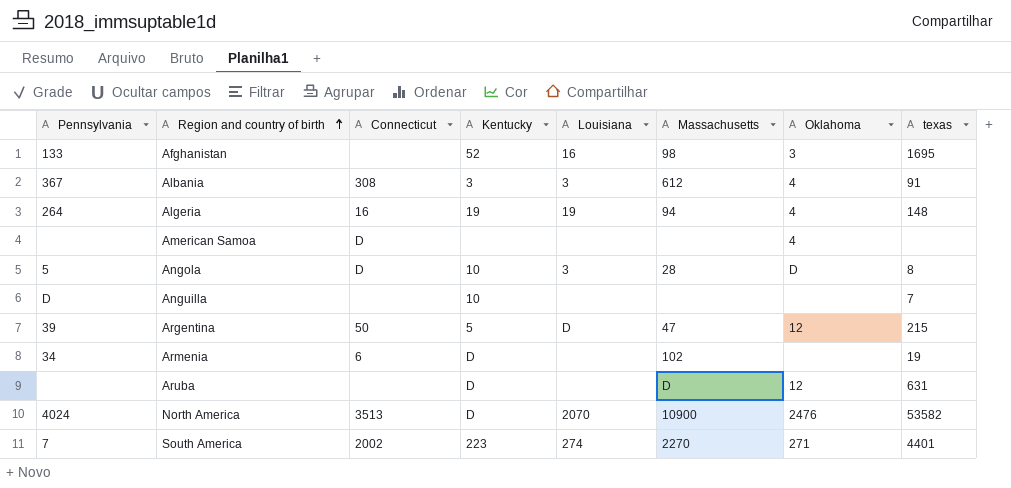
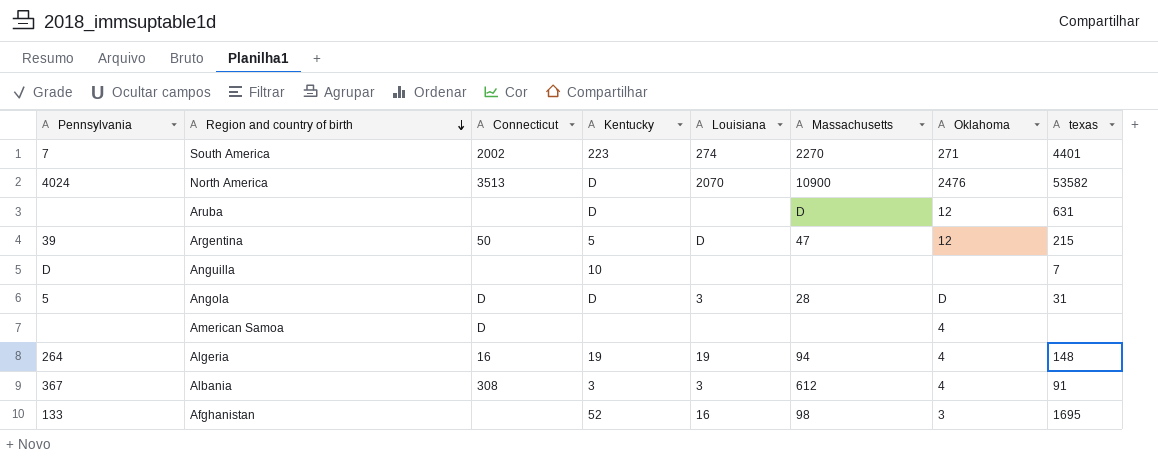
row order: Region and country of birth ascending -> Region and country of birth descending
row Armenia: 34 | 6 | D | none | 102 | none | 19 -> none
Angola | Kentucky: 10 -> D
Angola | texas: 8 -> 31

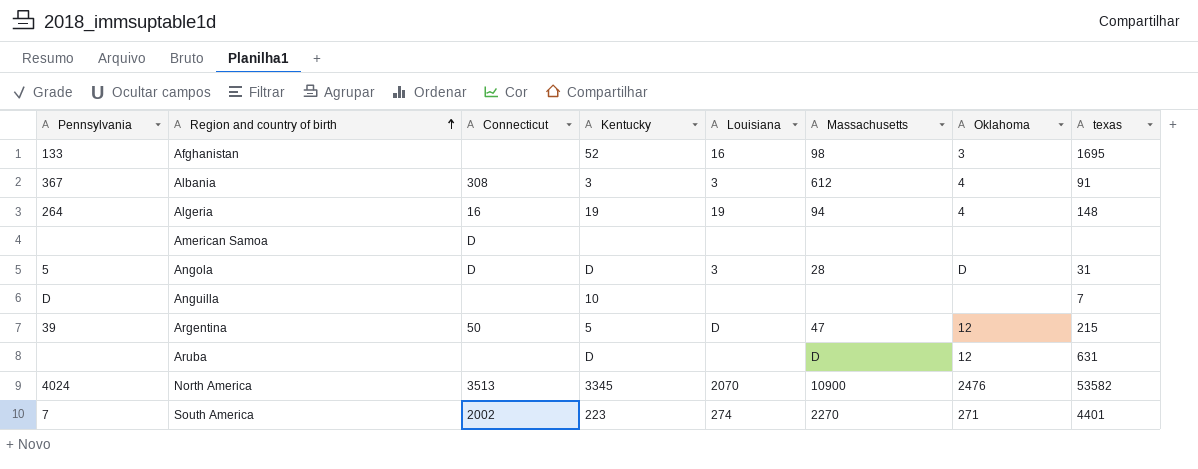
row order: Region and country of birth descending -> Region and country of birth ascending
American Samoa | Oklahoma: 4 -> none
North America | Kentucky: D -> 3345

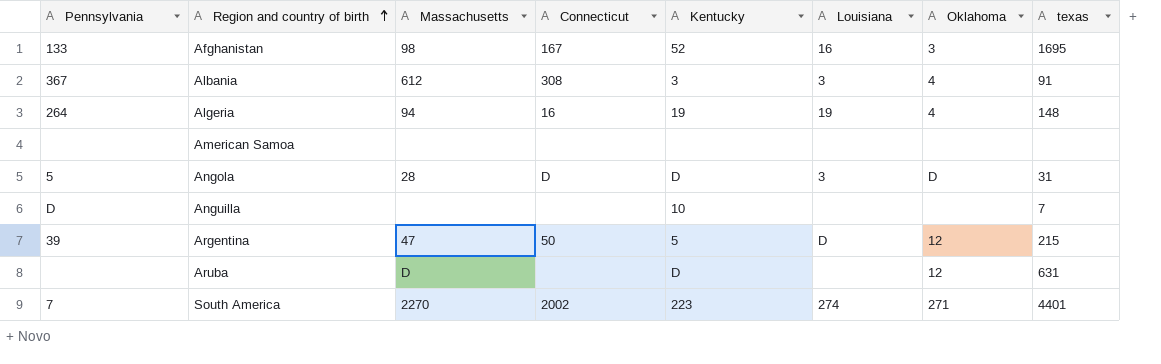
column Massachusetts | position: 6 -> 3
row North America: 4024 | 3513 | 3345 | 2070 | 10900 | 2476 | 53582 -> none
Afghanistan | Connecticut: none -> 167
American Samoa | Connecticut: D -> none

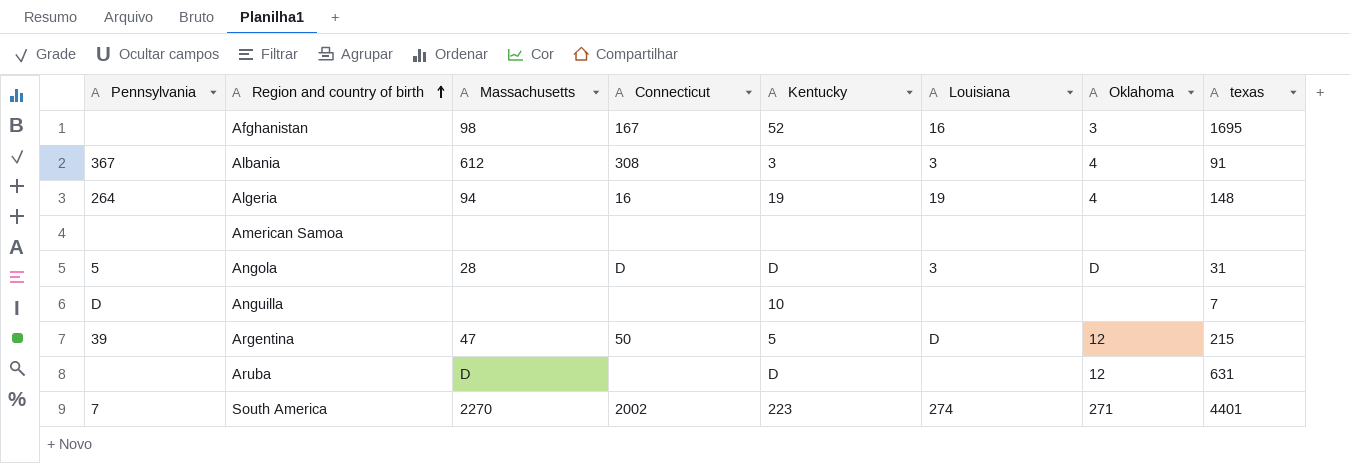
Afghanistan | Pennsylvania: 133 -> none

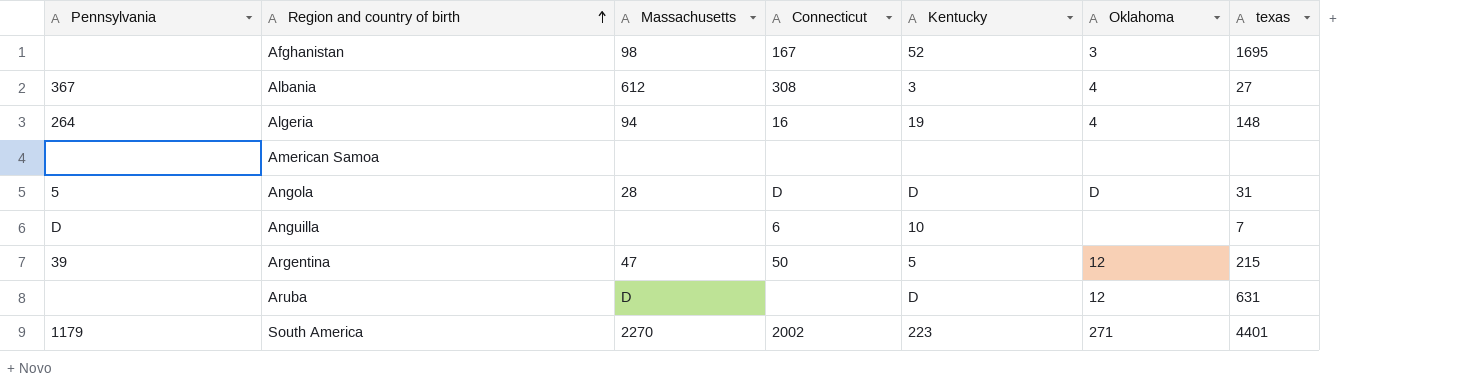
column Louisiana | position: 6 -> none
Albania | texas: 91 -> 27
Anguilla | Connecticut: none -> 6
South America | Pennsylvania: 7 -> 1179

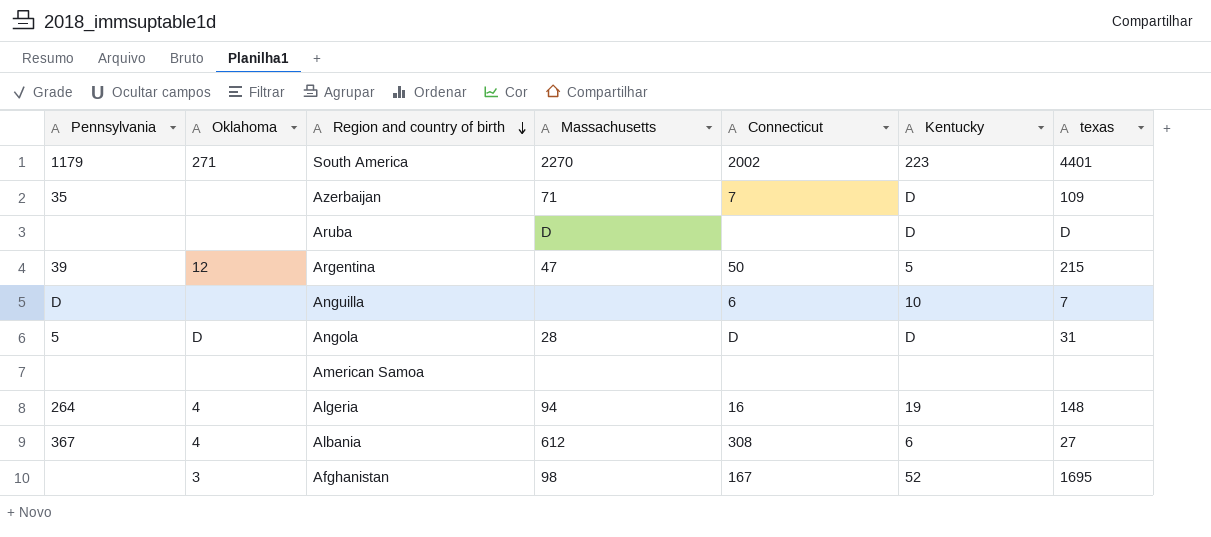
row order: Region and country of birth ascending -> Region and country of birth descending
column Oklahoma | position: 6 -> 2
row Azerbaijan: none -> 35 | none | 71 | 7 | D | 109
Aruba | Oklahoma: 12 -> none
Aruba | texas: 631 -> D
Albania | Kentucky: 3 -> 6

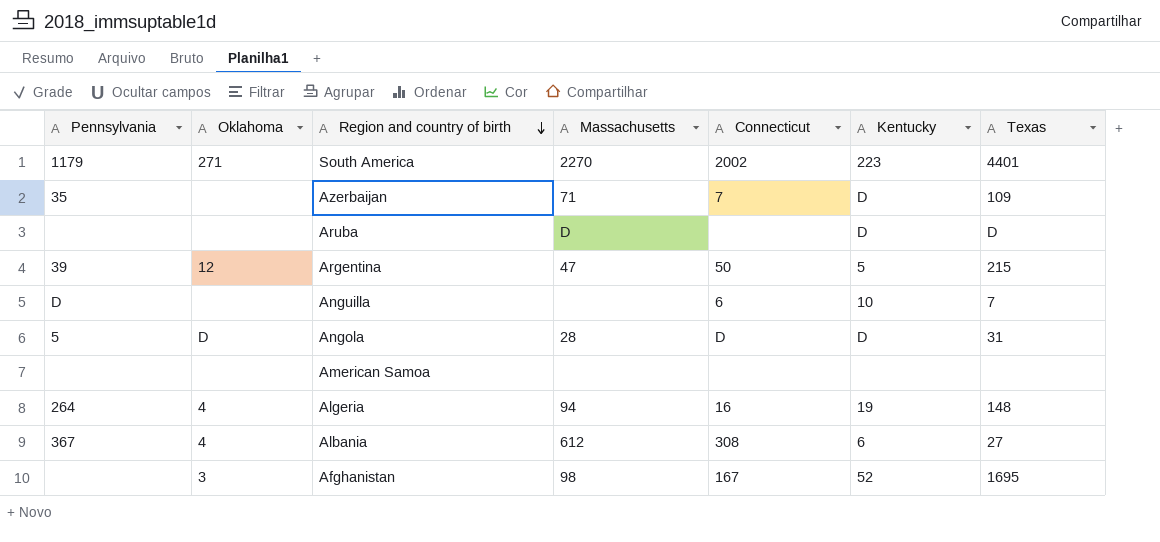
column name: texas -> Texas

